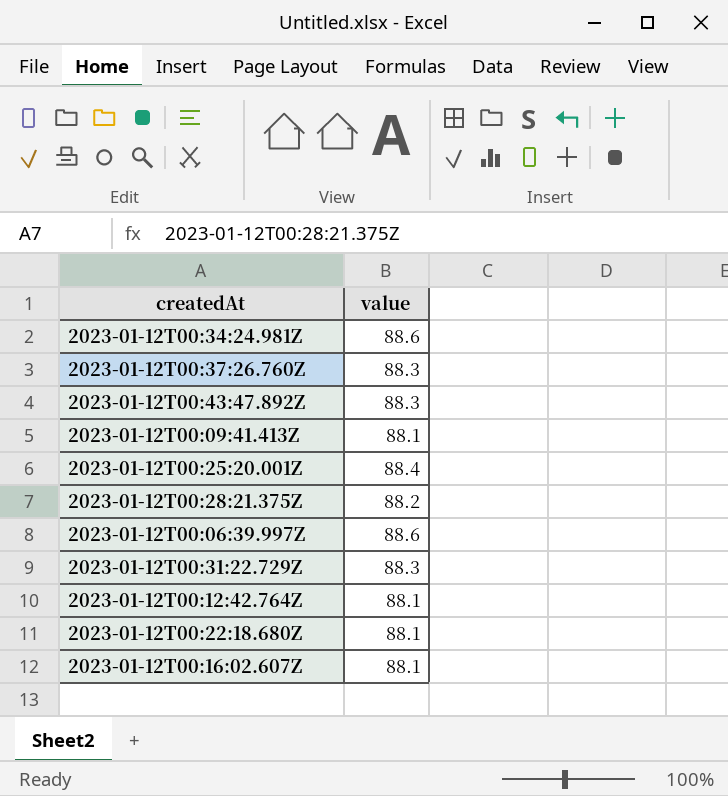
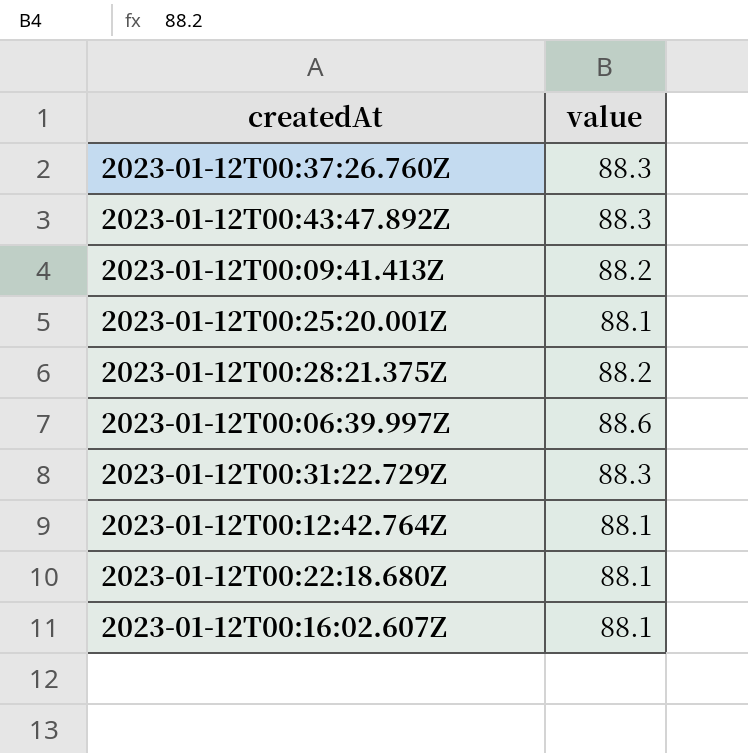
row 2023-01-12T00:34:24.981Z: 88.6 -> none
2023-01-12T00:09:41.413Z | value: 88.1 -> 88.2
2023-01-12T00:25:20.001Z | value: 88.4 -> 88.1

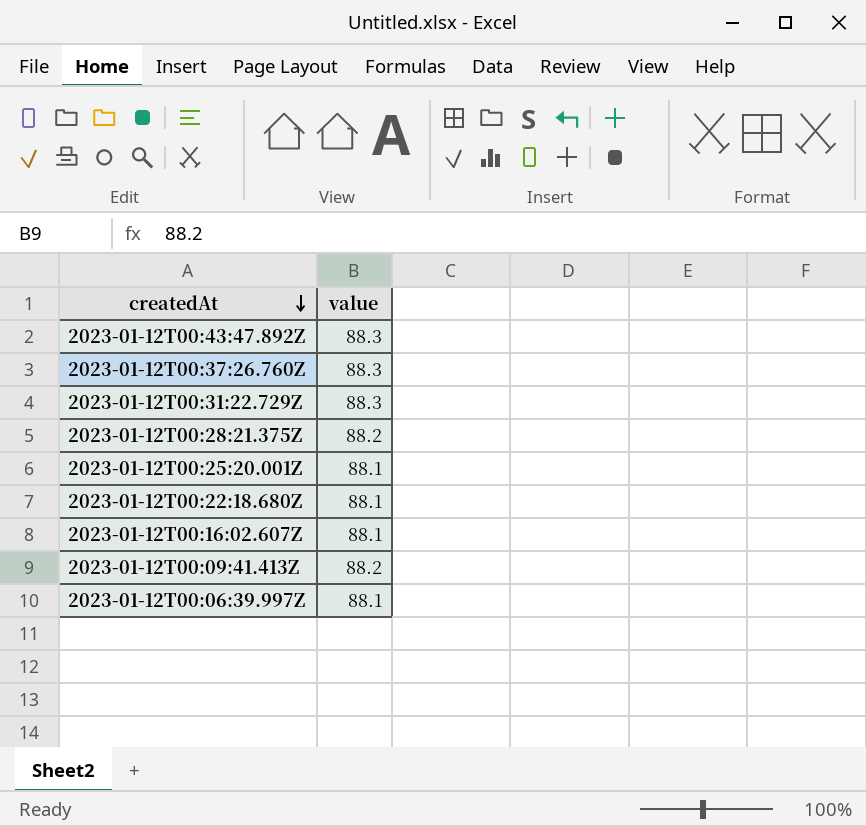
row order: none -> createdAt descending
row 2023-01-12T00:12:42.764Z: 88.1 -> none
2023-01-12T00:06:39.997Z | value: 88.6 -> 88.1

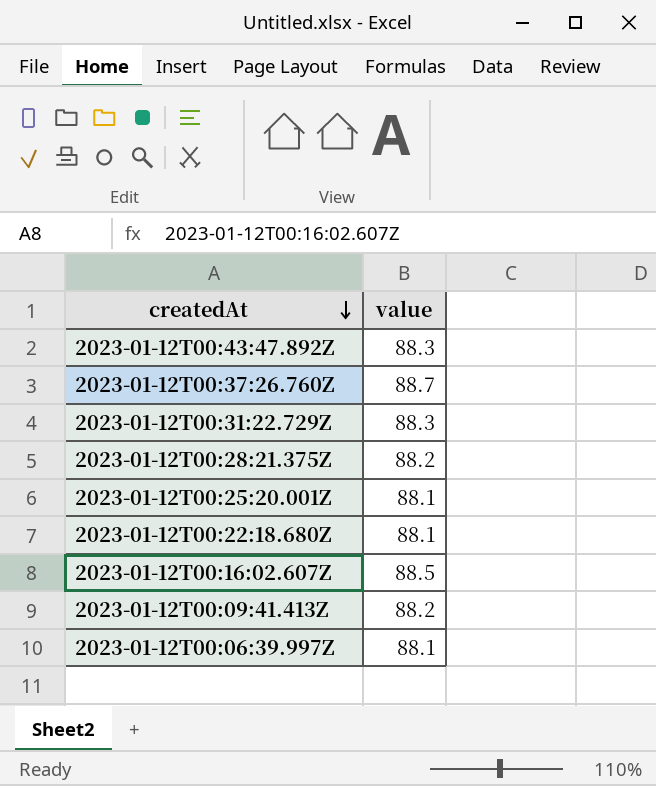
2023-01-12T00:37:26.760Z | value: 88.3 -> 88.7
2023-01-12T00:16:02.607Z | value: 88.1 -> 88.5

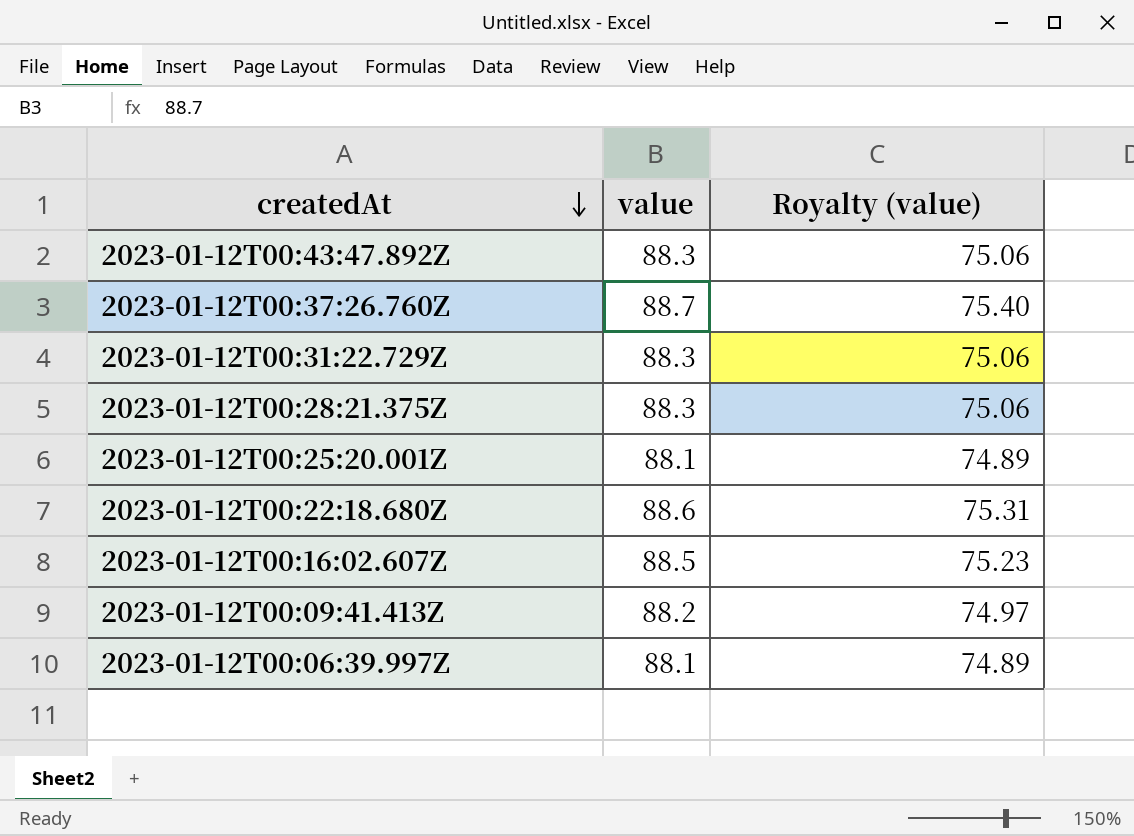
column Royalty (value) | formula: none -> [value] * 0.85
2023-01-12T00:28:21.375Z | value: 88.2 -> 88.3
2023-01-12T00:22:18.680Z | value: 88.1 -> 88.6

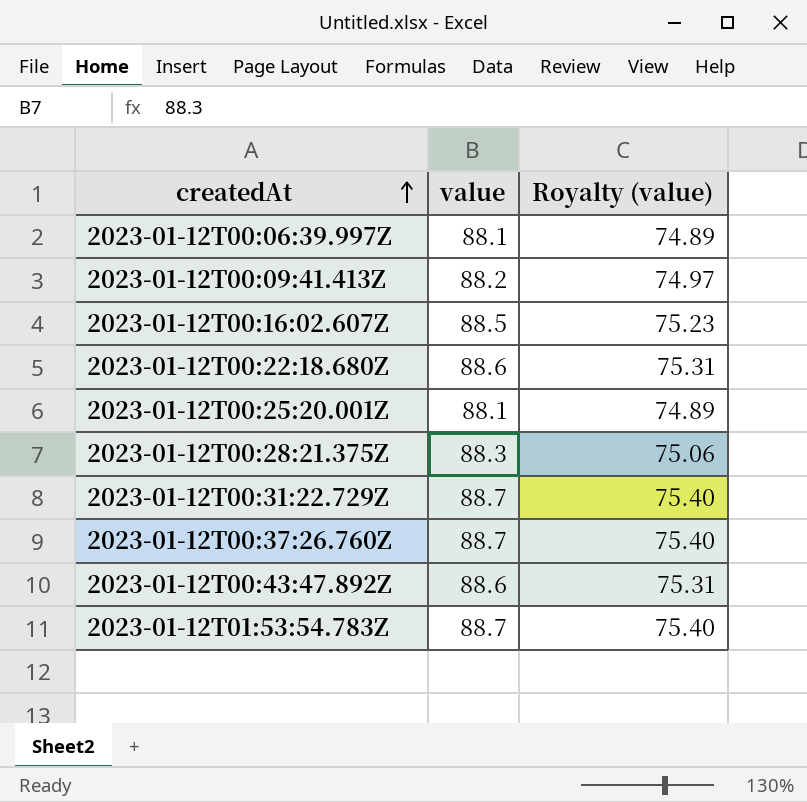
row order: createdAt descending -> createdAt ascending
2023-01-12T00:31:22.729Z | value: 88.3 -> 88.7
2023-01-12T00:31:22.729Z | Royalty (value): 75.06 -> 75.40
2023-01-12T00:43:47.892Z | value: 88.3 -> 88.6
2023-01-12T00:43:47.892Z | Royalty (value): 75.06 -> 75.31
row 2023-01-12T01:53:54.783Z: none -> 88.7 | 75.40

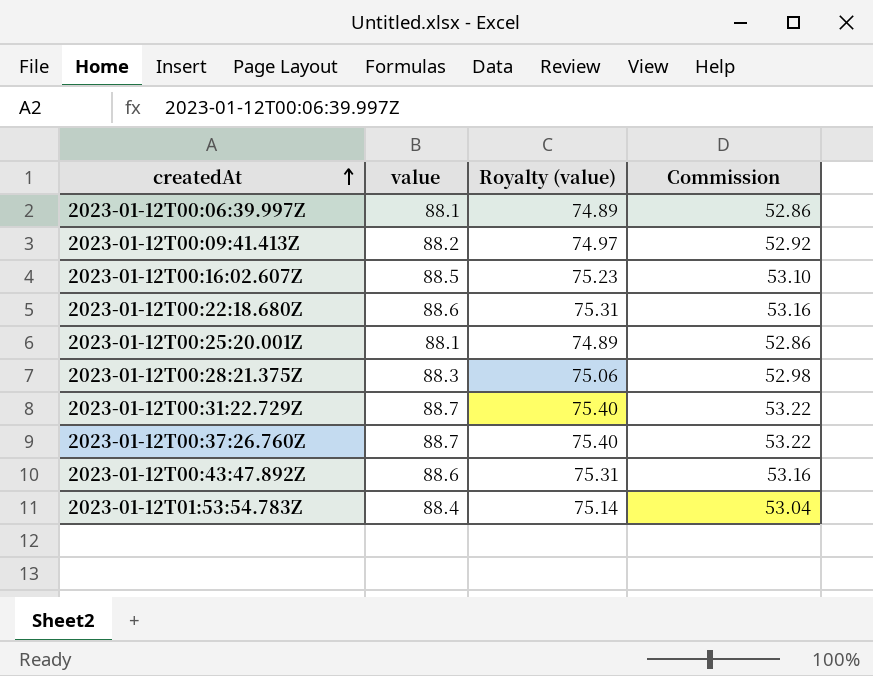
column Commission | formula: none -> [value] * 0.6
2023-01-12T01:53:54.783Z | value: 88.7 -> 88.4
2023-01-12T01:53:54.783Z | Royalty (value): 75.40 -> 75.14

